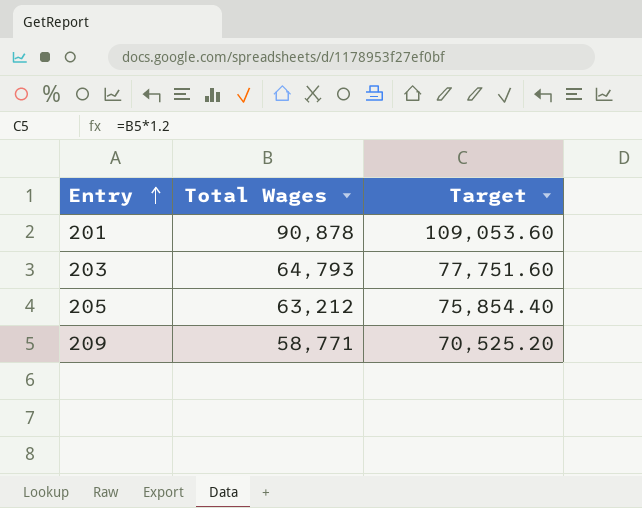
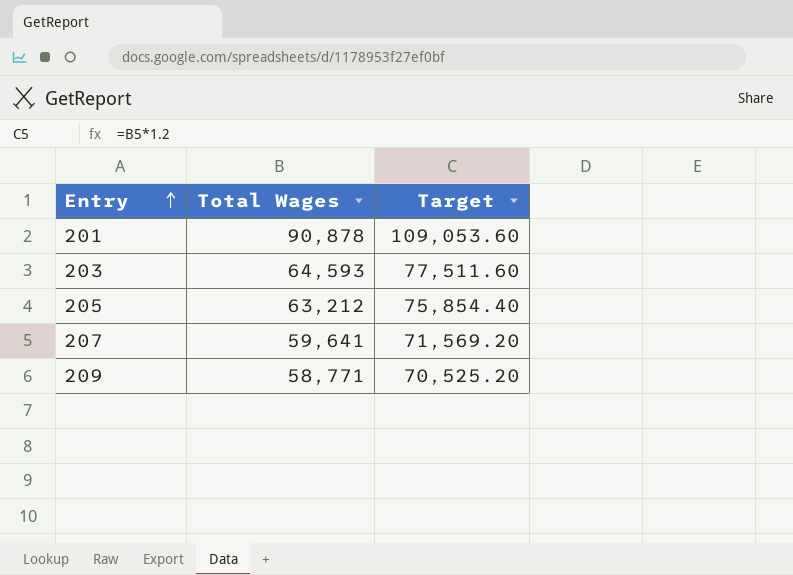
203 | Total Wages: 64,793 -> 64,593
203 | Target: 77,751.60 -> 77,511.60
row 207: none -> 59,641 | 71,569.20

